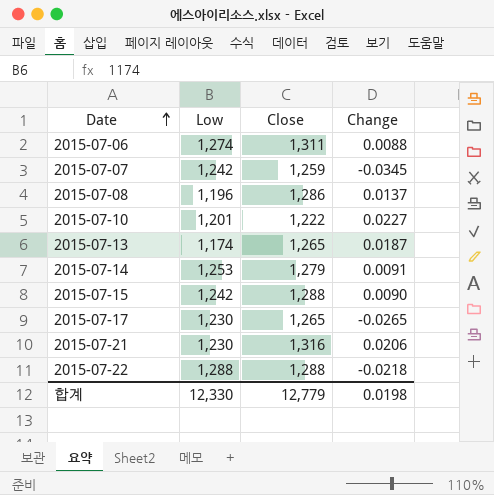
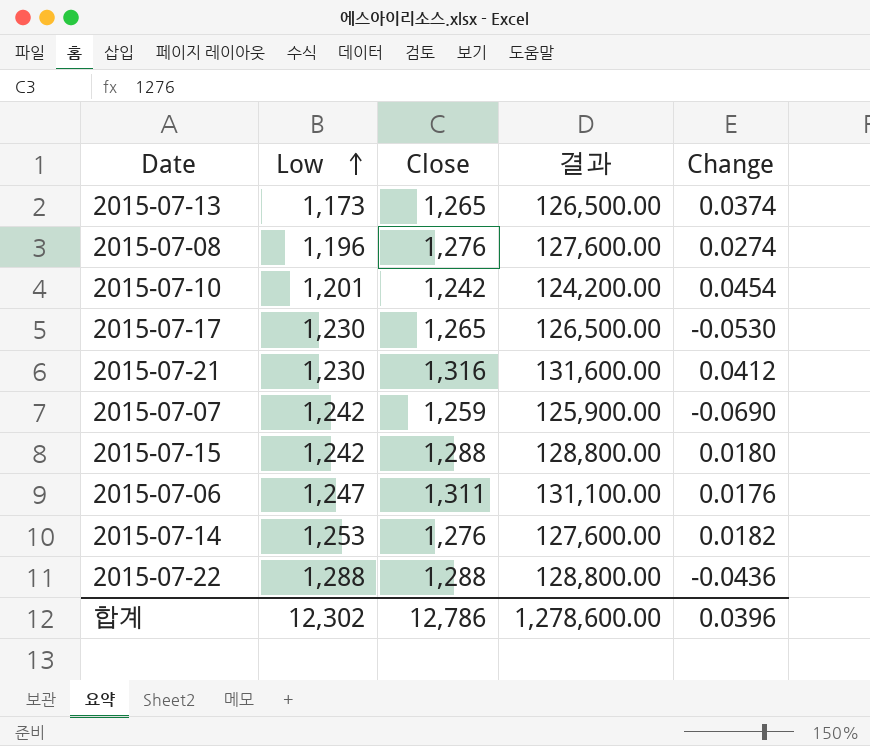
row order: Date ascending -> Low ascending
column 결과 | formula: none -> [Close] * 100
2015-07-13 | Low: 1,174 -> 1,173
2015-07-13 | Change: 0.0187 -> 0.0374
2015-07-08 | Close: 1,286 -> 1,276
2015-07-08 | Change: 0.0137 -> 0.0274
2015-07-10 | Close: 1,222 -> 1,242
2015-07-10 | Change: 0.0227 -> 0.0454
2015-07-17 | Change: -0.0265 -> -0.0530
2015-07-21 | Change: 0.0206 -> 0.0412
2015-07-07 | Change: -0.0345 -> -0.0690
2015-07-15 | Change: 0.0090 -> 0.0180
2015-07-06 | Low: 1,274 -> 1,247
2015-07-06 | Change: 0.0088 -> 0.0176
2015-07-14 | Close: 1,279 -> 1,276
2015-07-14 | Change: 0.0091 -> 0.0182
2015-07-22 | Change: -0.0218 -> -0.0436
합계 | Low: 12,330 -> 12,302
합계 | Close: 12,779 -> 12,786
합계 | Change: 0.0198 -> 0.0396

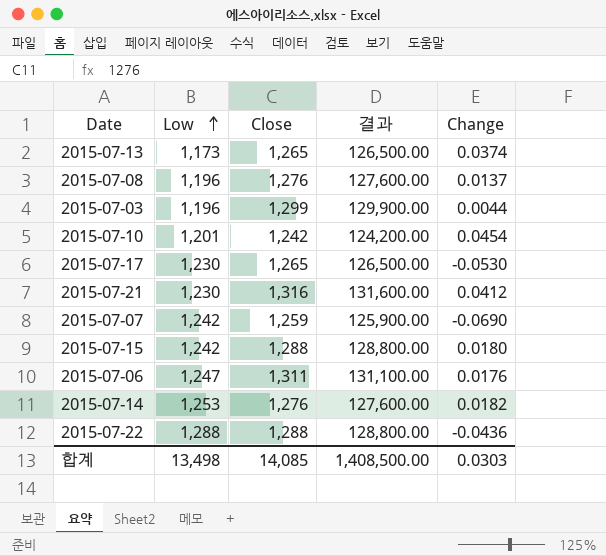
2015-07-08 | Change: 0.0274 -> 0.0137
row 2015-07-03: none -> 1,196 | 1,299 | 129,900.00 | 0.0044
합계 | Low: 12,302 -> 13,498
합계 | Close: 12,786 -> 14,085
합계 | 결과: 1,278,600.00 -> 1,408,500.00
합계 | Change: 0.0396 -> 0.0303

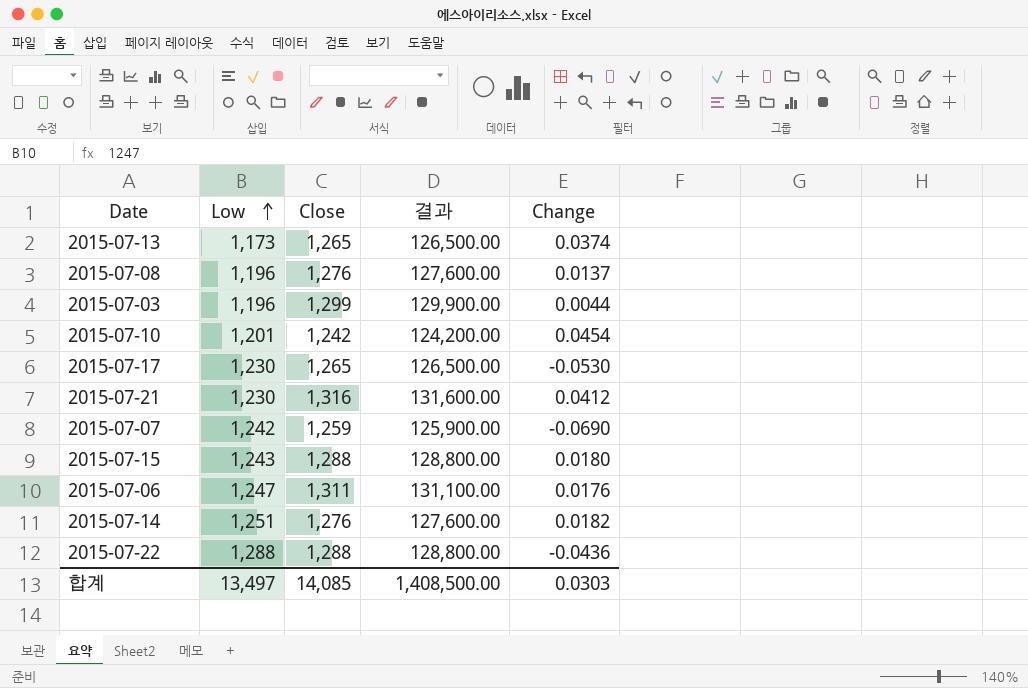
2015-07-15 | Low: 1,242 -> 1,243
2015-07-14 | Low: 1,253 -> 1,251
합계 | Low: 13,498 -> 13,497

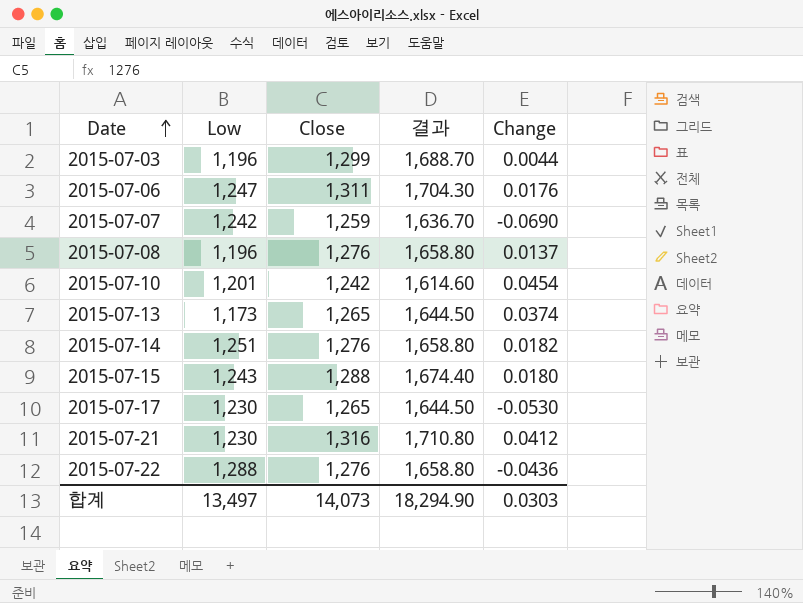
row order: Low ascending -> Date ascending
column 결과 | formula: [Close] * 100 -> [Close] * 1.3
2015-07-22 | Close: 1,288 -> 1,276
합계 | Close: 14,085 -> 14,073
합계 | 결과: 1,408,500.00 -> 18,294.90

